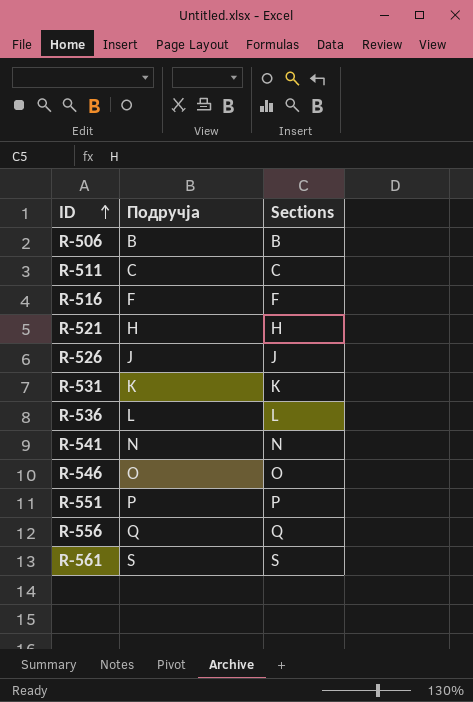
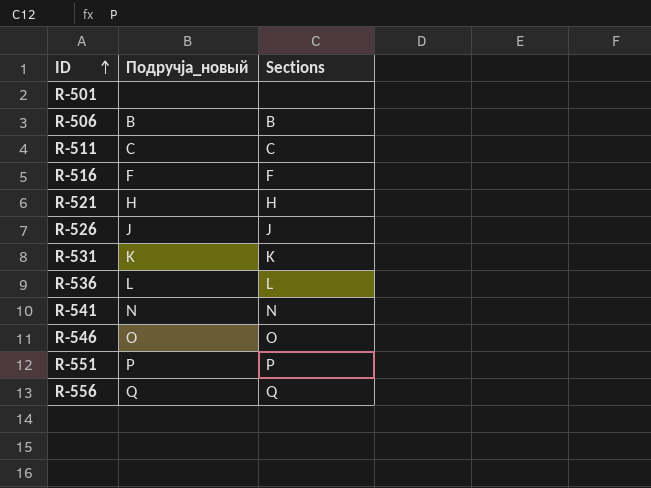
column name: Подручја -> Подручја_новый
row R-561: S | S -> none
row R-501: none -> none | none

